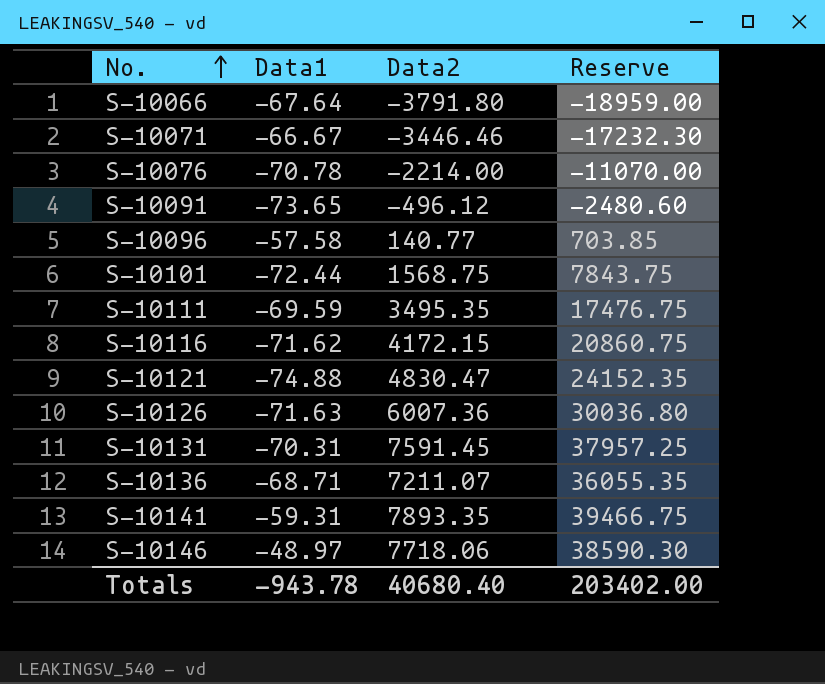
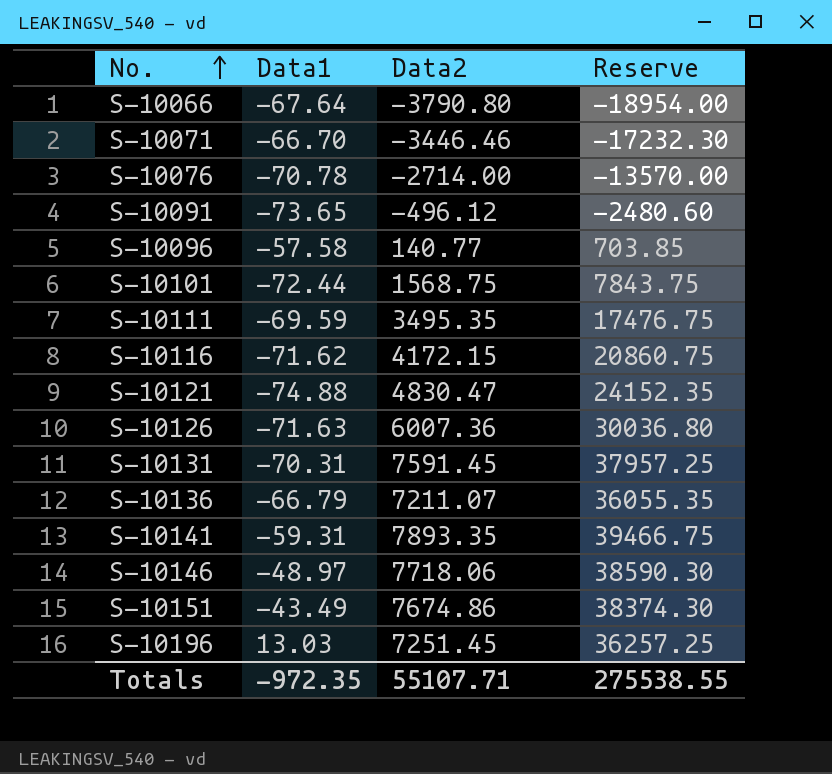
S-10066 | Data2: -3791.80 -> -3790.80
S-10066 | Reserve: -18959.00 -> -18954.00
S-10071 | Data1: -66.67 -> -66.70
S-10076 | Data2: -2214.00 -> -2714.00
S-10076 | Reserve: -11070.00 -> -13570.00
S-10136 | Data1: -68.71 -> -66.79
row S-10151: none -> -43.49 | 7674.86 | 38374.30
row S-10196: none -> 13.03 | 7251.45 | 36257.25
Totals | Data1: -943.78 -> -972.35
Totals | Data2: 40680.40 -> 55107.71
Totals | Reserve: 203402.00 -> 275538.55

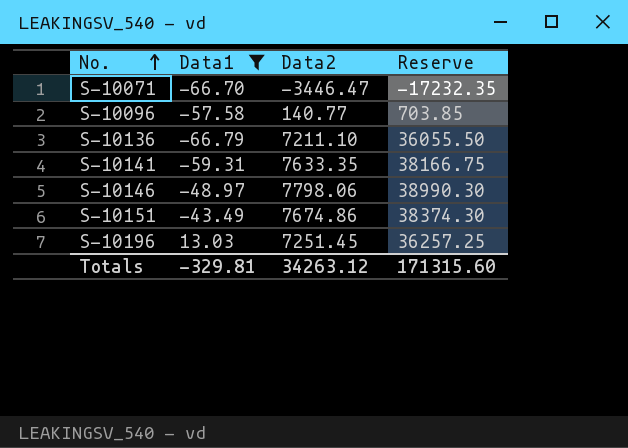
filter: none -> Data1 >= -66.79
S-10071 | Data2: -3446.46 -> -3446.47
S-10071 | Reserve: -17232.30 -> -17232.35
S-10136 | Data2: 7211.07 -> 7211.10
S-10136 | Reserve: 36055.35 -> 36055.50
S-10141 | Data2: 7893.35 -> 7633.35
S-10141 | Reserve: 39466.75 -> 38166.75
S-10146 | Data2: 7718.06 -> 7798.06
S-10146 | Reserve: 38590.30 -> 38990.30
Totals | Data1: -972.35 -> -329.81
Totals | Data2: 55107.71 -> 34263.12
Totals | Reserve: 275538.55 -> 171315.60

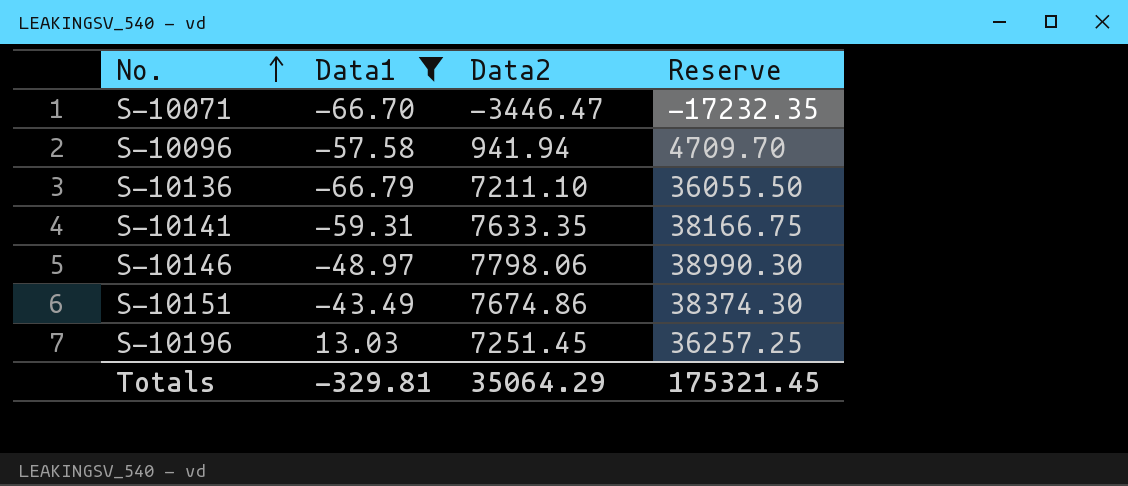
S-10096 | Data2: 140.77 -> 941.94
S-10096 | Reserve: 703.85 -> 4709.70
Totals | Data2: 34263.12 -> 35064.29
Totals | Reserve: 171315.60 -> 175321.45

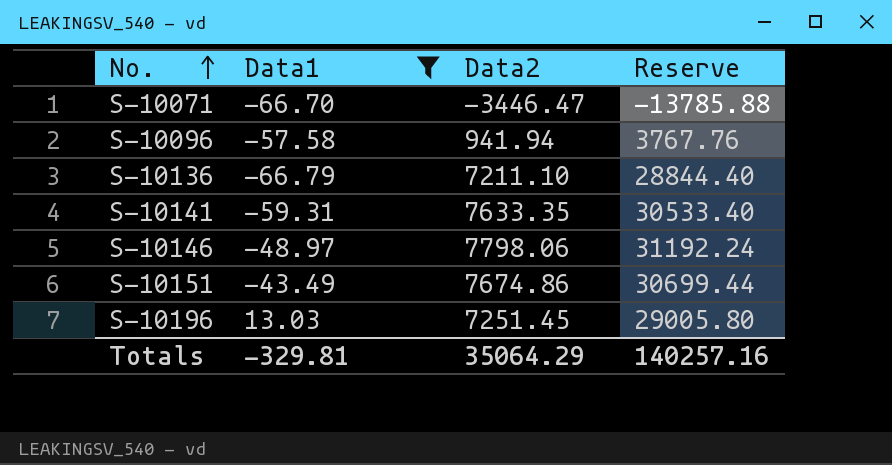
column Reserve | formula: [Data2] * 5 -> [Data2] * 4
Totals | Reserve: 175321.45 -> 140257.16

